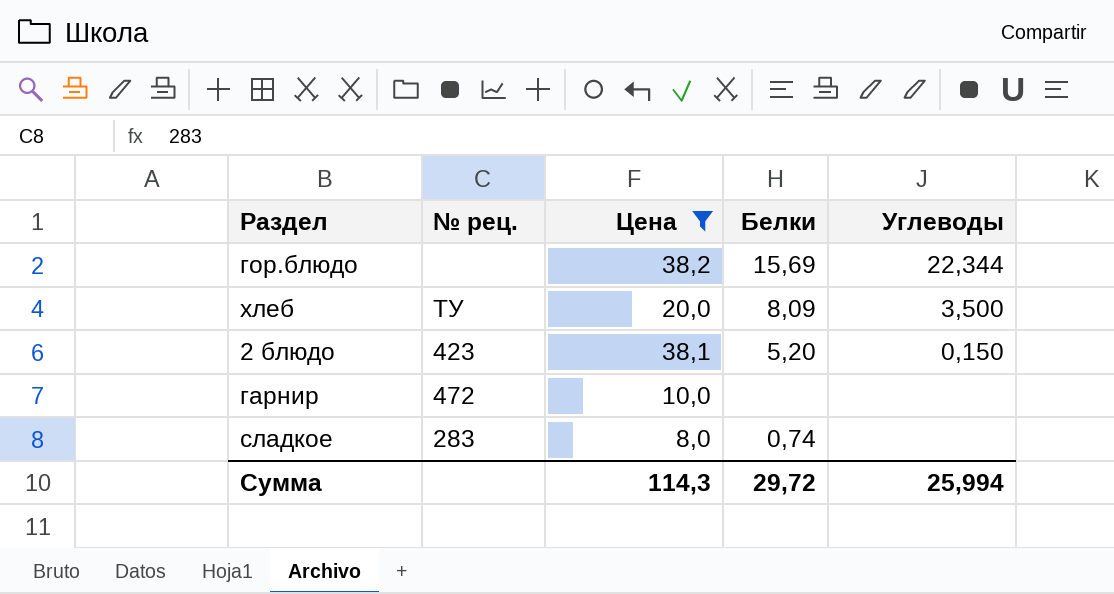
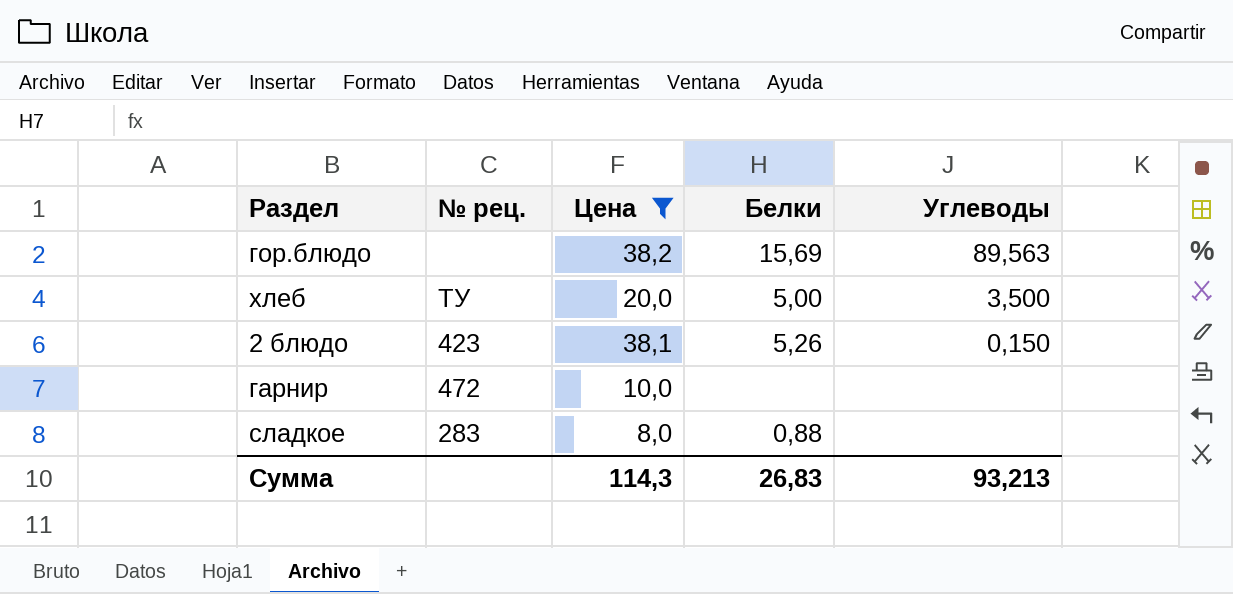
гор.блюдо | Углеводы: 22,344 -> 89,563
хлеб | Белки: 8,09 -> 5,00
2 блюдо | Белки: 5,20 -> 5,26
сладкое | Белки: 0,74 -> 0,88
Сумма | Белки: 29,72 -> 26,83
Сумма | Углеводы: 25,994 -> 93,213

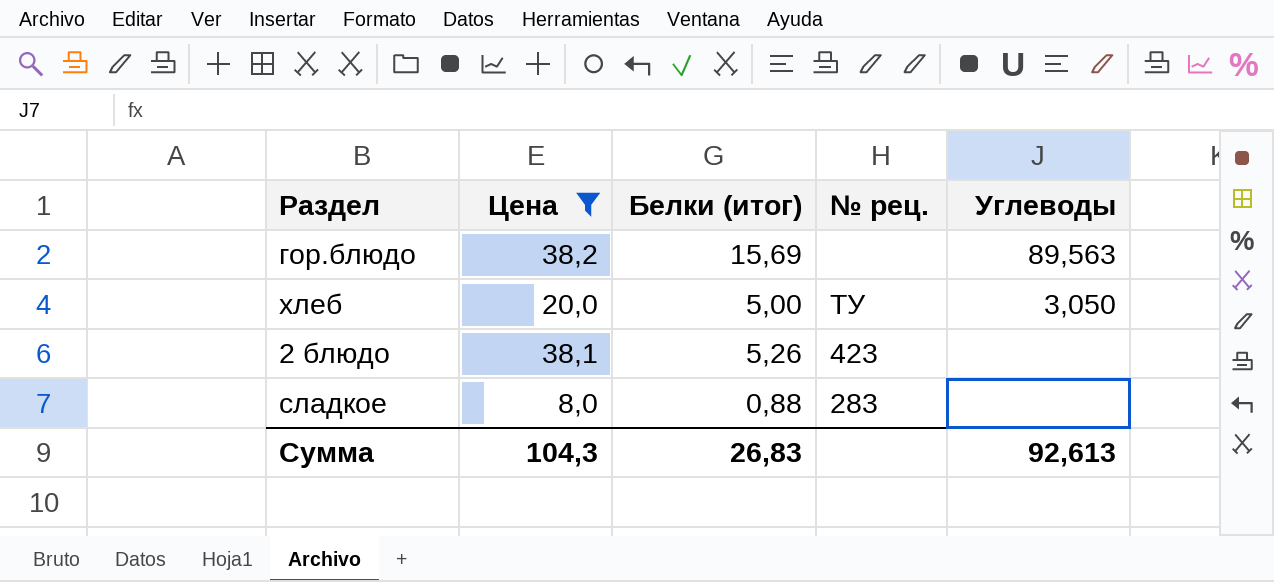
column name: Белки -> Белки (итог)
column № рец. | position: 2 -> 4
row гарнир: 472 | 10,0 | none | none -> none
хлеб | Углеводы: 3,500 -> 3,050
2 блюдо | Углеводы: 0,150 -> none
Сумма | Цена: 114,3 -> 104,3
Сумма | Углеводы: 93,213 -> 92,613

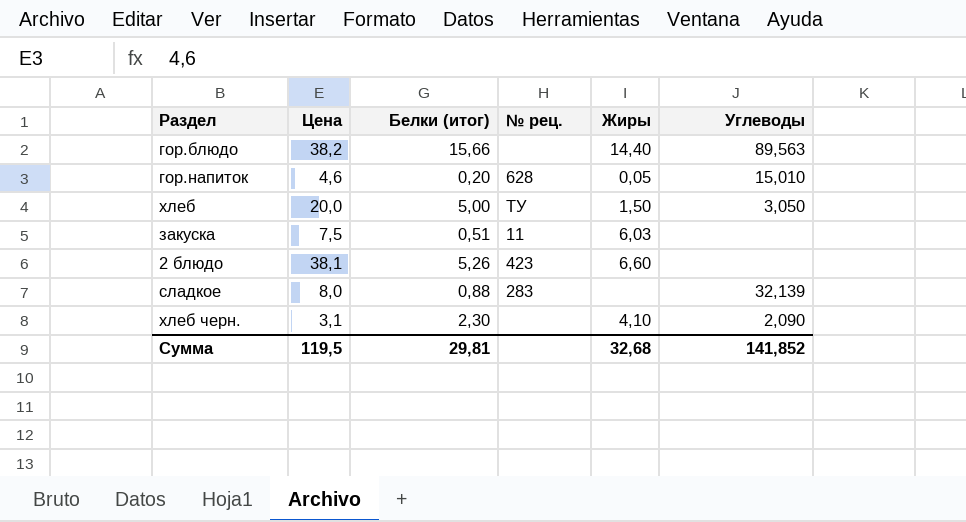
filter: Цена >= 8,0 -> none
column Жиры | position: none -> 5
гор.блюдо | Белки (итог): 15,69 -> 15,66
сладкое | Углеводы: none -> 32,139
Сумма | Цена: 104,3 -> 119,5
Сумма | Белки (итог): 26,83 -> 29,81
Сумма | Углеводы: 92,613 -> 141,852

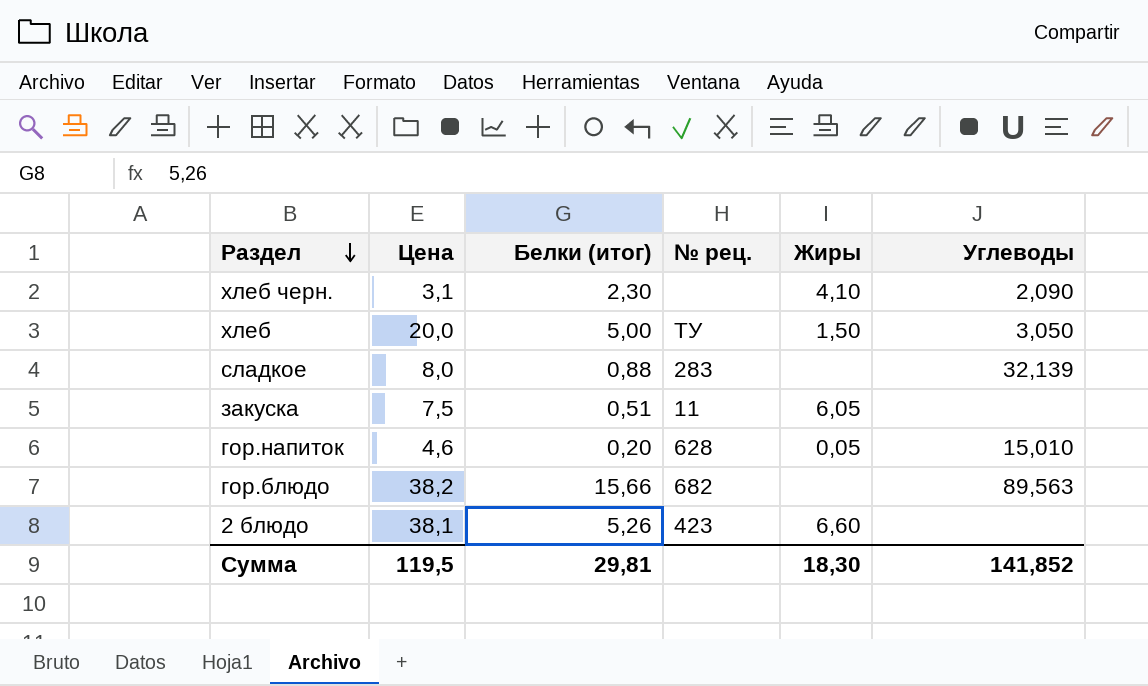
row order: none -> Раздел descending
закуска | Жиры: 6,03 -> 6,05
гор.блюдо | № рец.: none -> 682
гор.блюдо | Жиры: 14,40 -> none
Сумма | Жиры: 32,68 -> 18,30

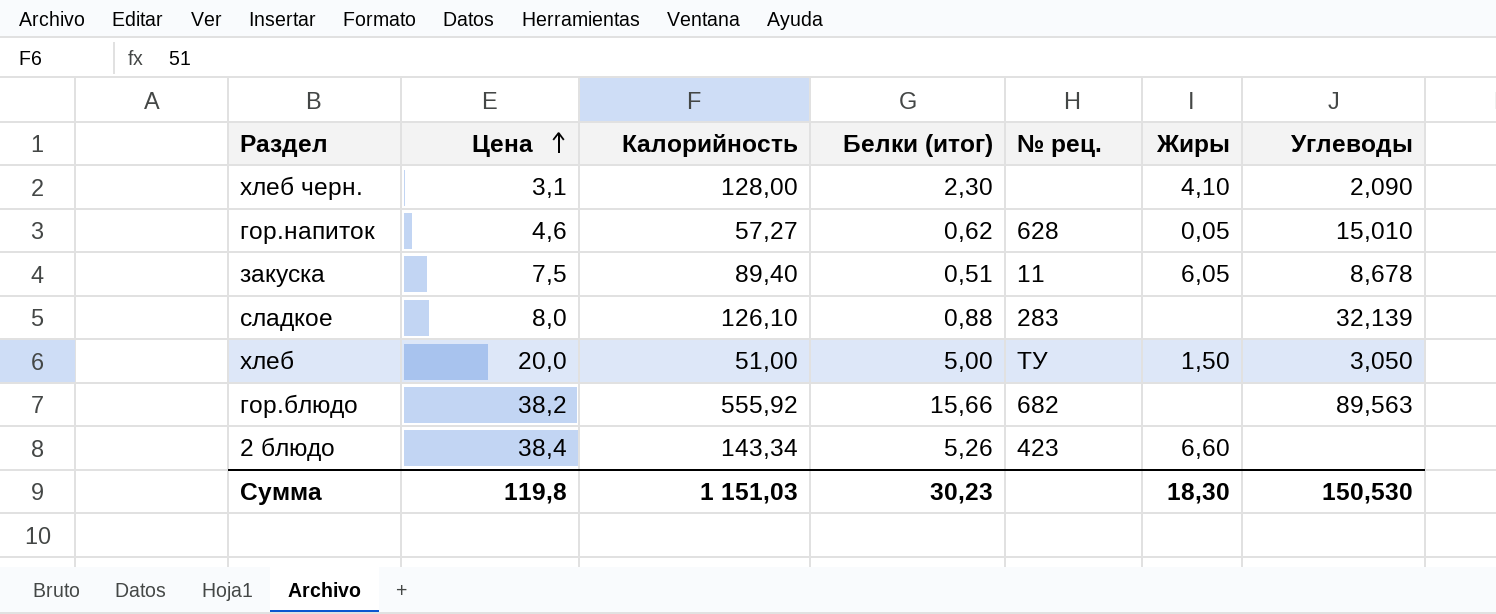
row order: Раздел descending -> Цена ascending
column Калорийность | position: none -> 3
гор.напиток | Белки (итог): 0,20 -> 0,62
закуска | Углеводы: none -> 8,678
2 блюдо | Цена: 38,1 -> 38,4
Сумма | Цена: 119,5 -> 119,8
Сумма | Белки (итог): 29,81 -> 30,23
Сумма | Углеводы: 141,852 -> 150,530

